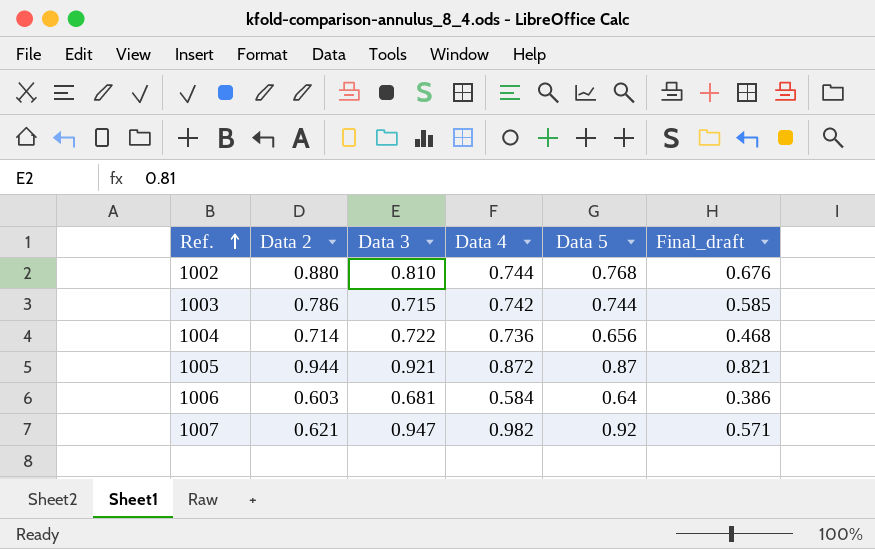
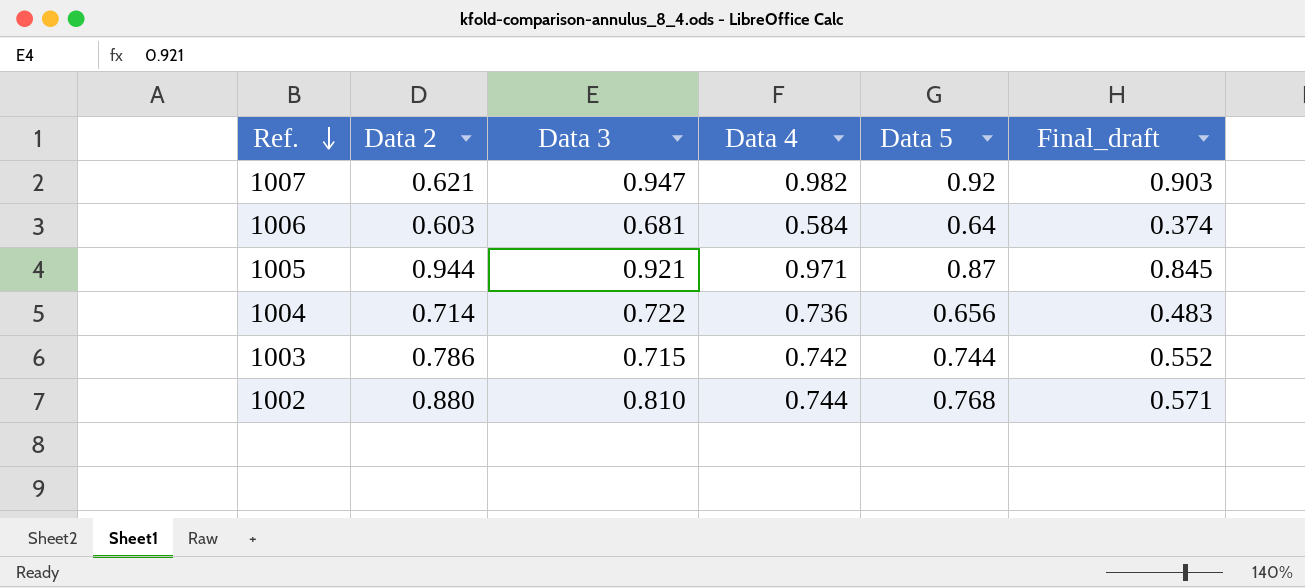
row order: Ref. ascending -> Ref. descending
column Final_draft | formula: [Data 2] * [Data 5] -> [Data 4] * [Data 5]
1005 | Data 4: 0.872 -> 0.971

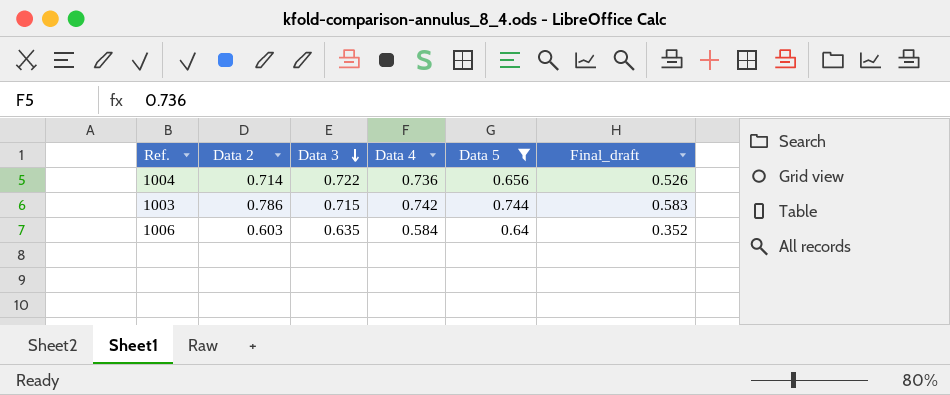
filter: none -> Data 5 <= 0.744
row order: Ref. descending -> Data 3 descending
column Final_draft | formula: [Data 4] * [Data 5] -> [Data 2] * [Data 4]
1006 | Data 3: 0.681 -> 0.635

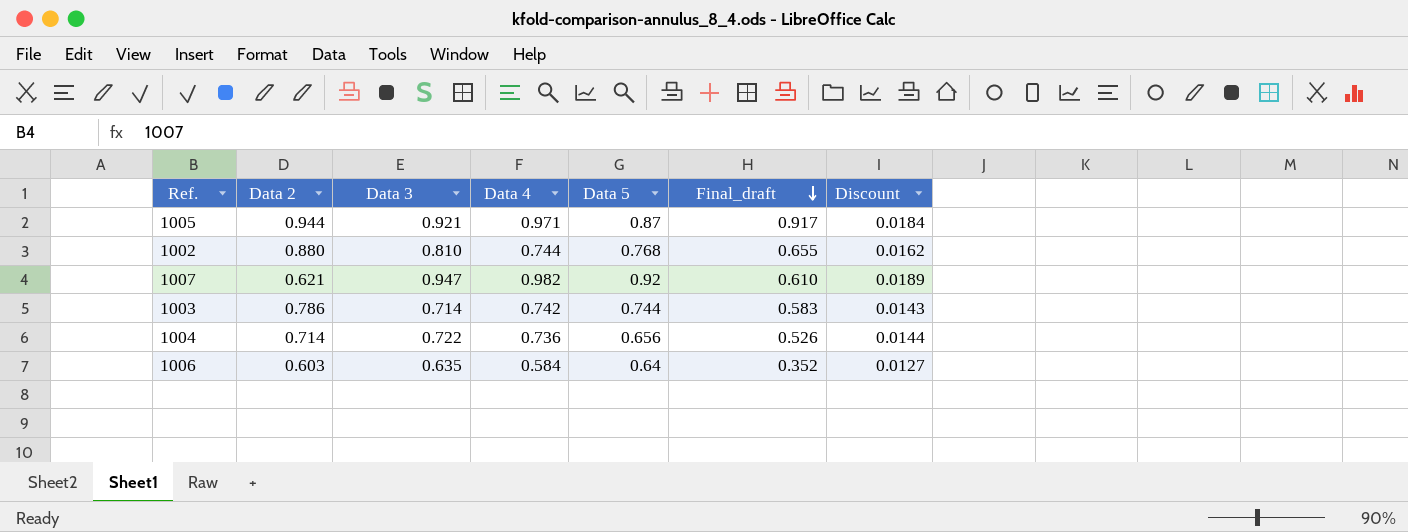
filter: Data 5 <= 0.744 -> none
row order: Data 3 descending -> Final_draft descending
column Discount | formula: none -> [Data 3] * 0.02
1003 | Data 3: 0.715 -> 0.714

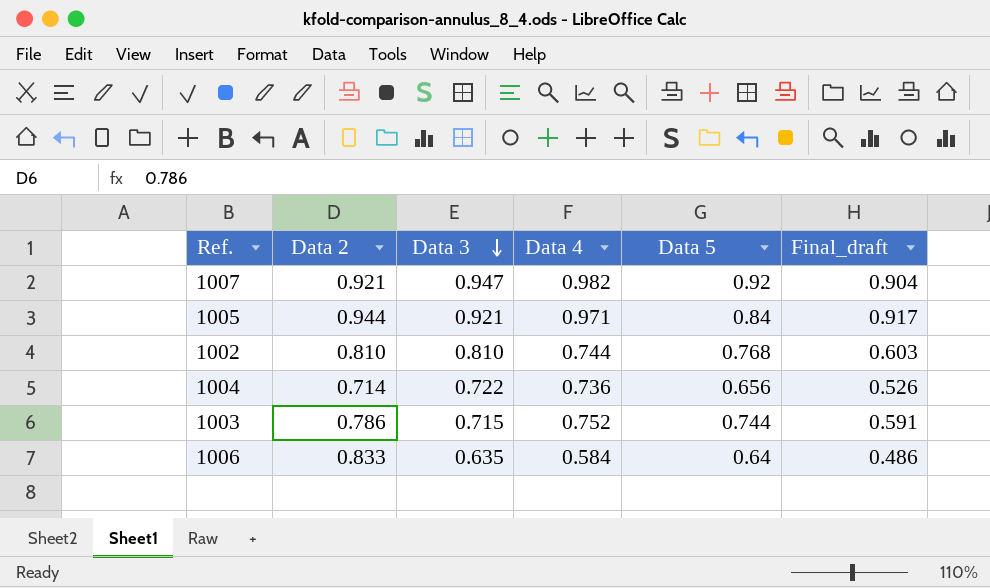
row order: Final_draft descending -> Data 3 descending
column Discount | formula: [Data 3] * 0.02 -> none
1007 | Data 2: 0.621 -> 0.921
1007 | Final_draft: 0.610 -> 0.904
1005 | Data 5: 0.87 -> 0.84
1002 | Data 2: 0.880 -> 0.810
1002 | Final_draft: 0.655 -> 0.603
1003 | Data 3: 0.714 -> 0.715
1003 | Data 4: 0.742 -> 0.752
1003 | Final_draft: 0.583 -> 0.591
1006 | Data 2: 0.603 -> 0.833
1006 | Final_draft: 0.352 -> 0.486

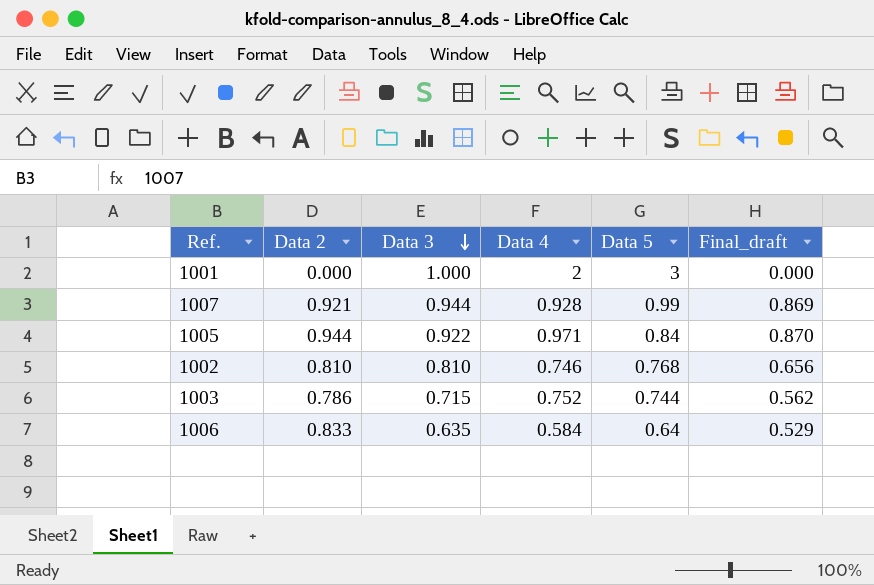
column Final_draft | formula: [Data 2] * [Data 4] -> [Data 2] * [Data 3]
row 1004: 0.714 | 0.722 | 0.736 | 0.656 | 0.526 -> none
row 1001: none -> 0.000 | 1.000 | 2 | 3 | 0.000
1007 | Data 3: 0.947 -> 0.944
1007 | Data 4: 0.982 -> 0.928
1007 | Data 5: 0.92 -> 0.99
1005 | Data 3: 0.921 -> 0.922
1002 | Data 4: 0.744 -> 0.746

